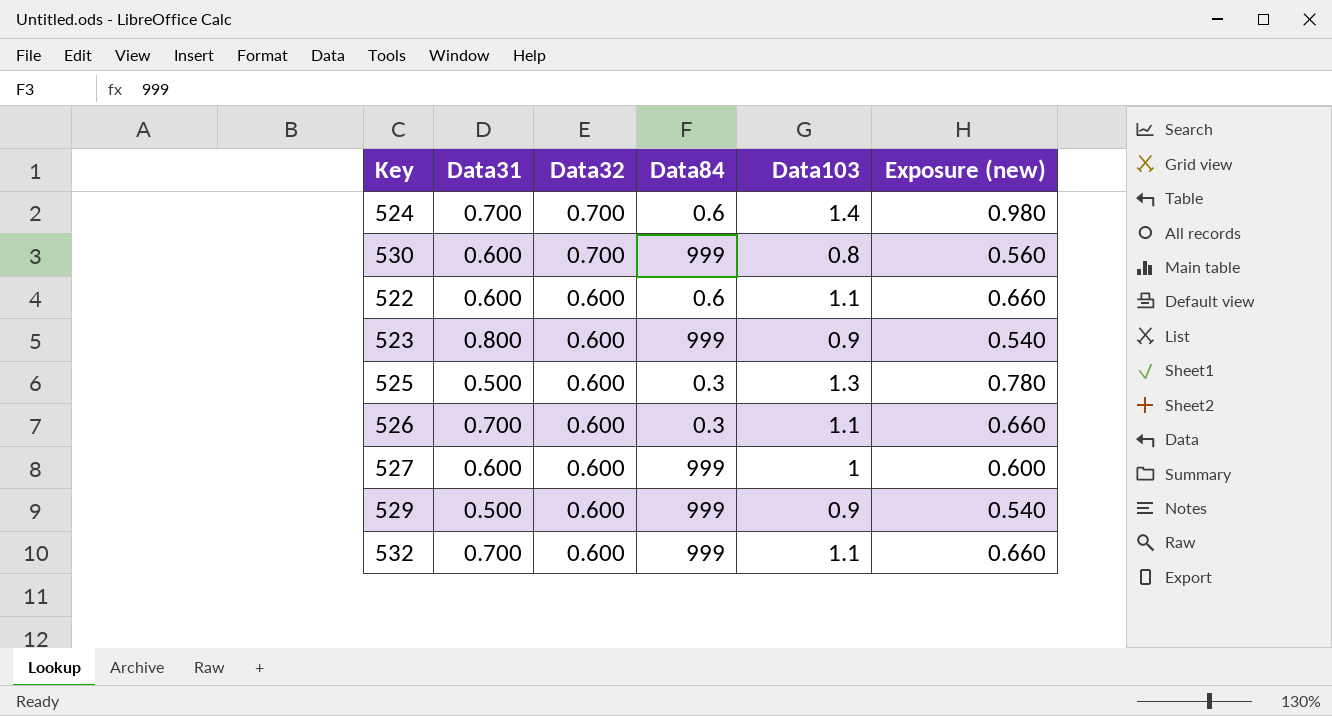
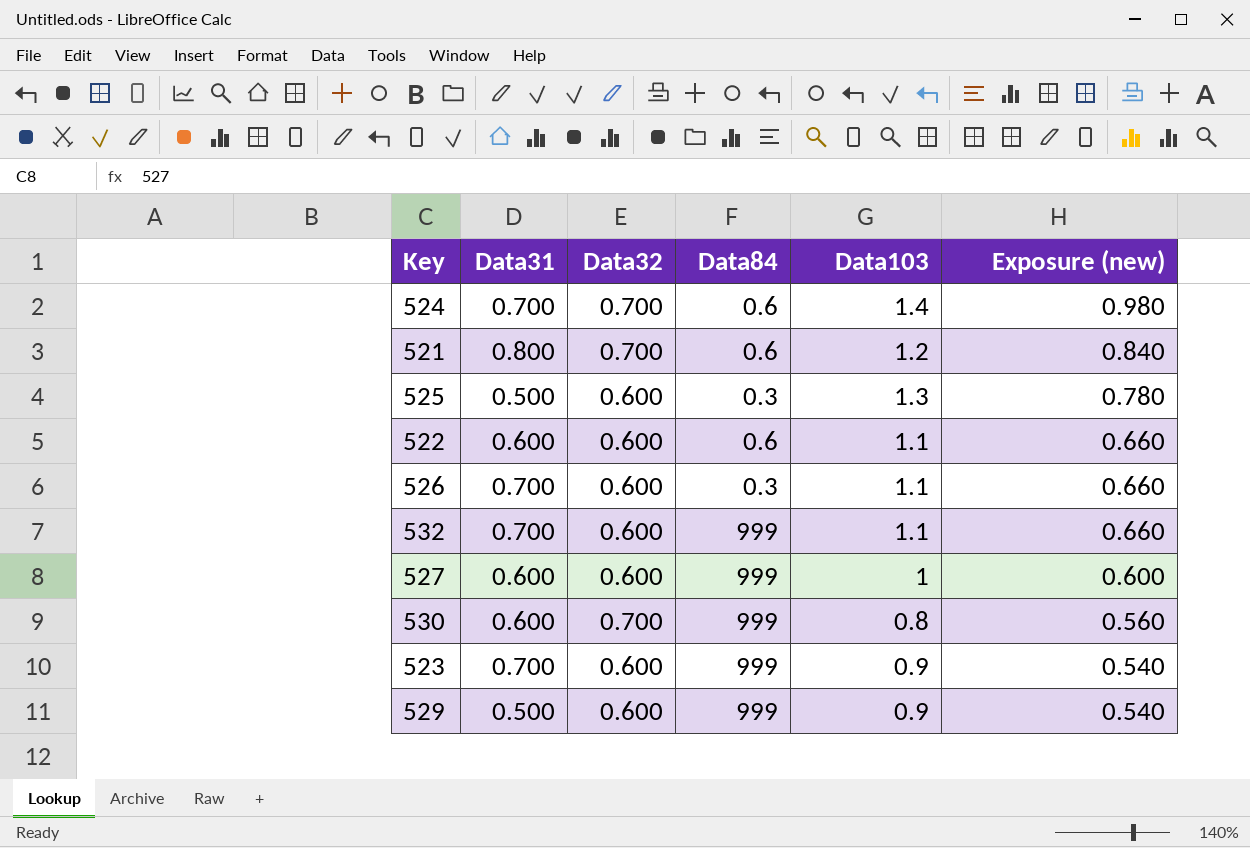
row order: Data32 descending -> Exposure (new) descending
row 521: none -> 0.800 | 0.700 | 0.6 | 1.2 | 0.840
523 | Data31: 0.800 -> 0.700

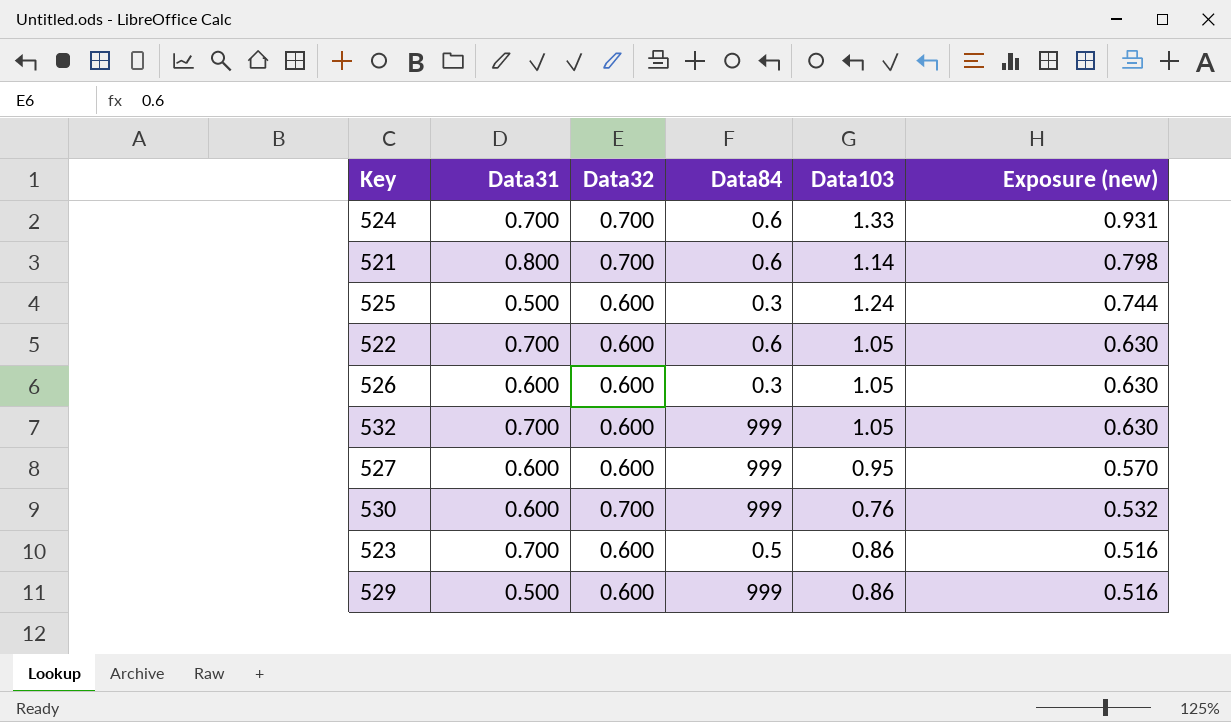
524 | Data103: 1.4 -> 1.33
524 | Exposure (new): 0.980 -> 0.931
521 | Data103: 1.2 -> 1.14
521 | Exposure (new): 0.840 -> 0.798
525 | Data103: 1.3 -> 1.24
525 | Exposure (new): 0.780 -> 0.744
522 | Data31: 0.600 -> 0.700
522 | Data103: 1.1 -> 1.05
522 | Exposure (new): 0.660 -> 0.630
526 | Data31: 0.700 -> 0.600
526 | Data103: 1.1 -> 1.05
526 | Exposure (new): 0.660 -> 0.630
532 | Data103: 1.1 -> 1.05
532 | Exposure (new): 0.660 -> 0.630
527 | Data103: 1 -> 0.95
527 | Exposure (new): 0.600 -> 0.570
530 | Data103: 0.8 -> 0.76
530 | Exposure (new): 0.560 -> 0.532
523 | Data84: 999 -> 0.5
523 | Data103: 0.9 -> 0.86
523 | Exposure (new): 0.540 -> 0.516
529 | Data103: 0.9 -> 0.86
529 | Exposure (new): 0.540 -> 0.516

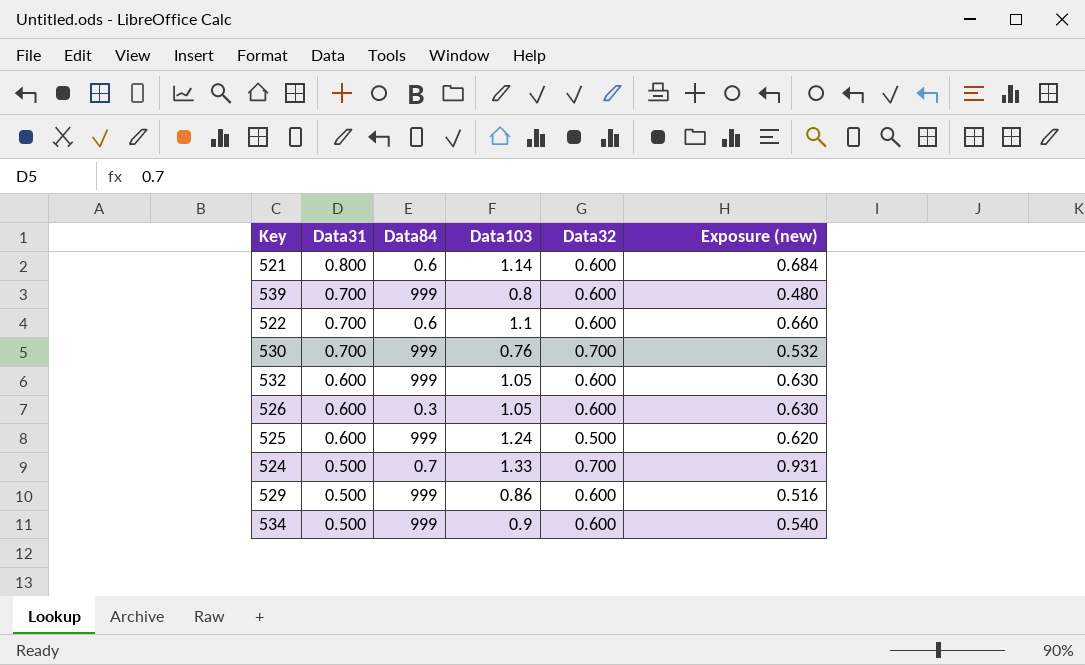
row order: Exposure (new) descending -> Data31 descending
column Data32 | position: 3 -> 5
row 527: 0.600 | 0.600 | 999 | 0.95 | 0.570 -> none
row 523: 0.700 | 0.600 | 0.5 | 0.86 | 0.516 -> none
521 | Data32: 0.700 -> 0.600
521 | Exposure (new): 0.798 -> 0.684
row 539: none -> 0.700 | 999 | 0.8 | 0.600 | 0.480
522 | Data103: 1.05 -> 1.1
522 | Exposure (new): 0.630 -> 0.660
530 | Data31: 0.600 -> 0.700
532 | Data31: 0.700 -> 0.600
525 | Data31: 0.500 -> 0.600
525 | Data84: 0.3 -> 999
525 | Data32: 0.600 -> 0.500
525 | Exposure (new): 0.744 -> 0.620
524 | Data31: 0.700 -> 0.500
524 | Data84: 0.6 -> 0.7
row 534: none -> 0.500 | 999 | 0.9 | 0.600 | 0.540

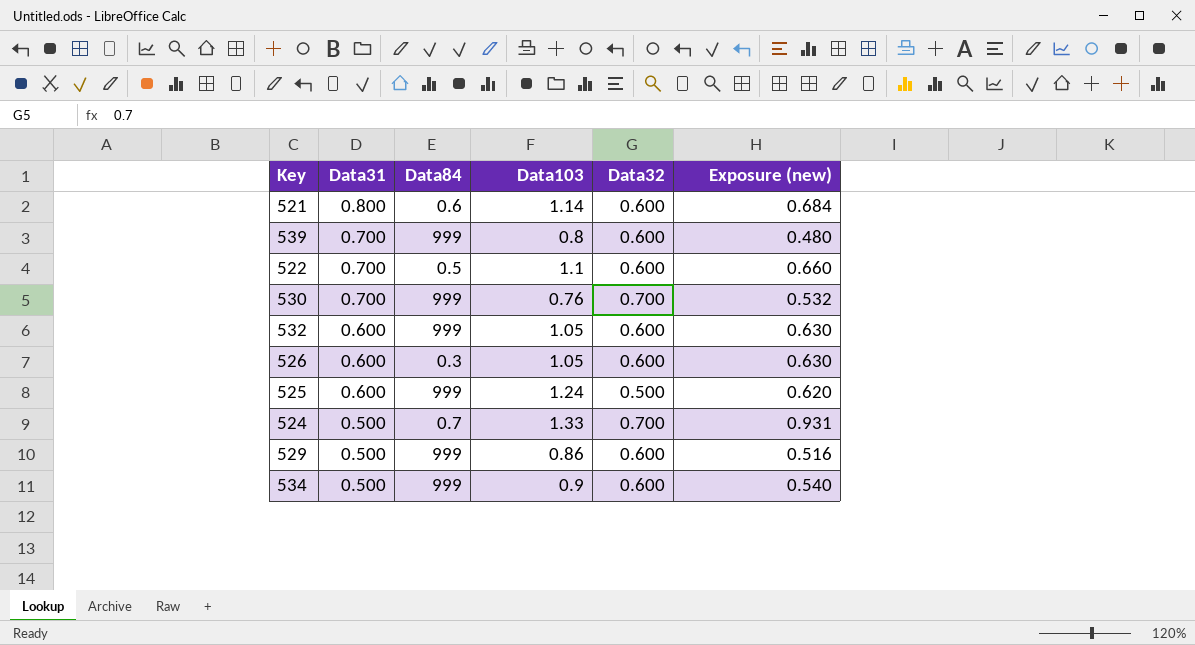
522 | Data84: 0.6 -> 0.5

